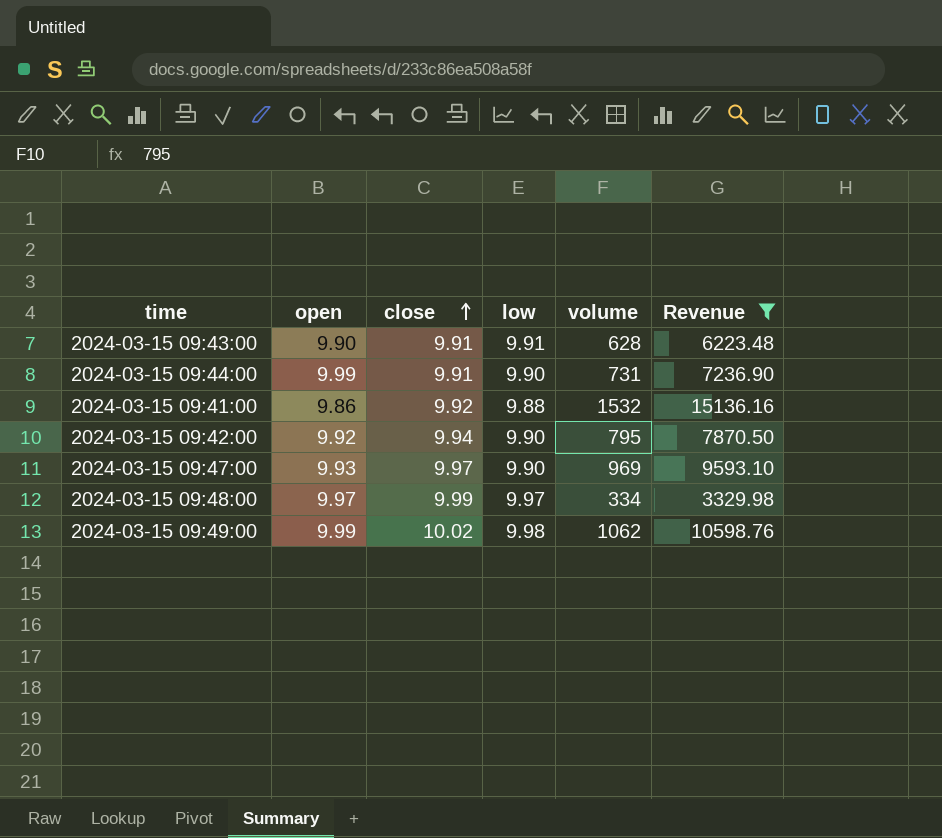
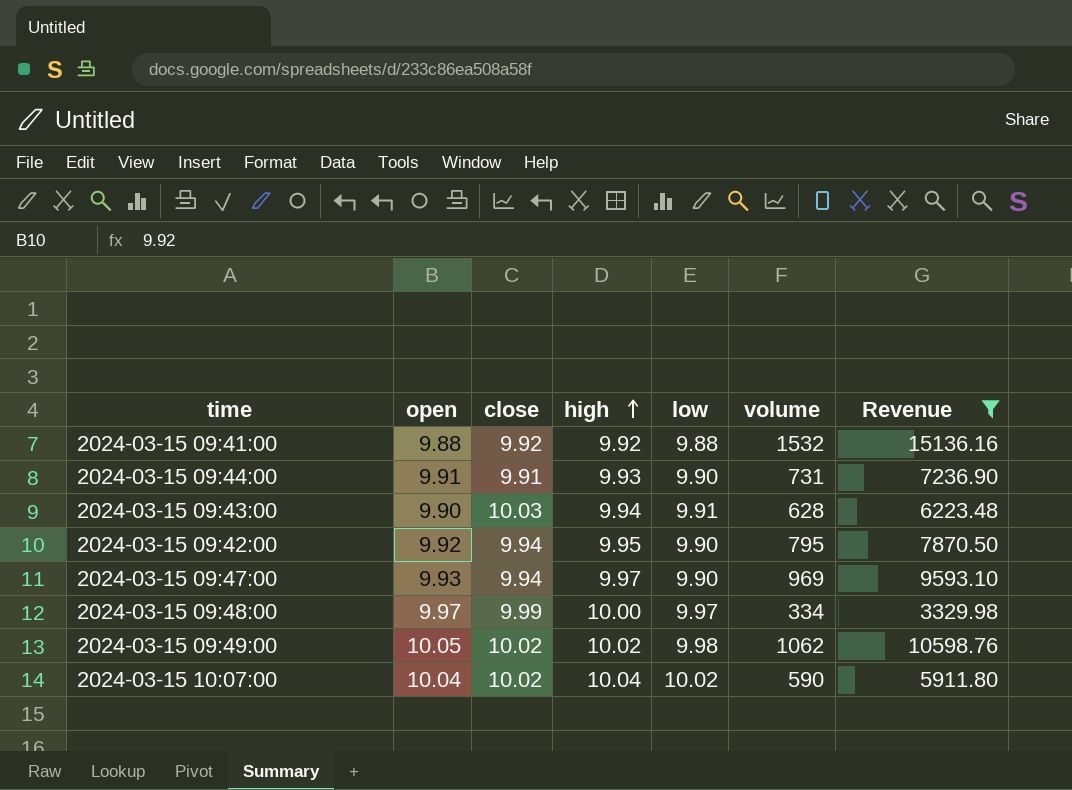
row order: close ascending -> high ascending
column high | position: none -> 4
2024-03-15 09:41:00 | open: 9.86 -> 9.88
2024-03-15 09:44:00 | open: 9.99 -> 9.91
2024-03-15 09:43:00 | close: 9.91 -> 10.03
2024-03-15 09:47:00 | close: 9.97 -> 9.94
2024-03-15 09:49:00 | open: 9.99 -> 10.05
row 2024-03-15 10:07:00: none -> 10.04 | 10.02 | 10.04 | 10.02 | 590 | 5911.80

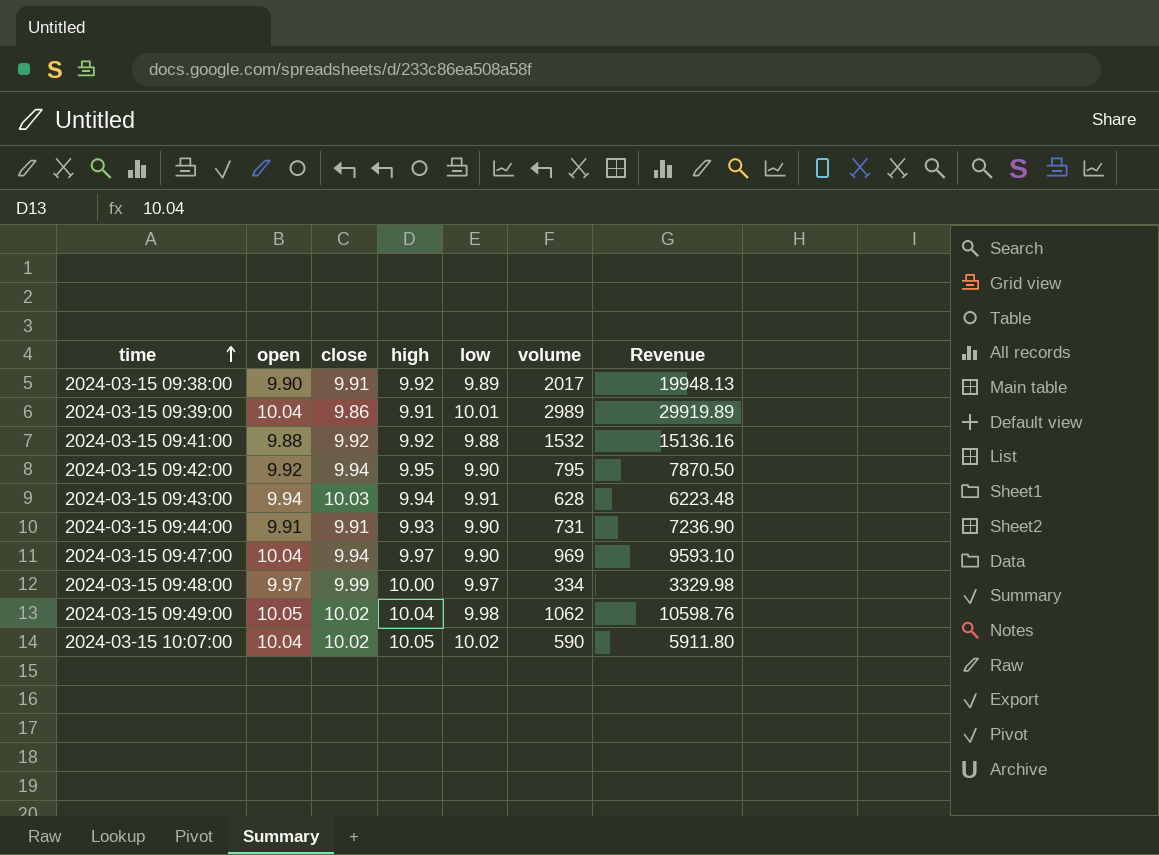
filter: Revenue <= 15136.16 -> none
row order: high ascending -> time ascending
2024-03-15 09:43:00 | open: 9.90 -> 9.94
2024-03-15 09:47:00 | open: 9.93 -> 10.04
2024-03-15 09:49:00 | high: 10.02 -> 10.04
2024-03-15 10:07:00 | high: 10.04 -> 10.05

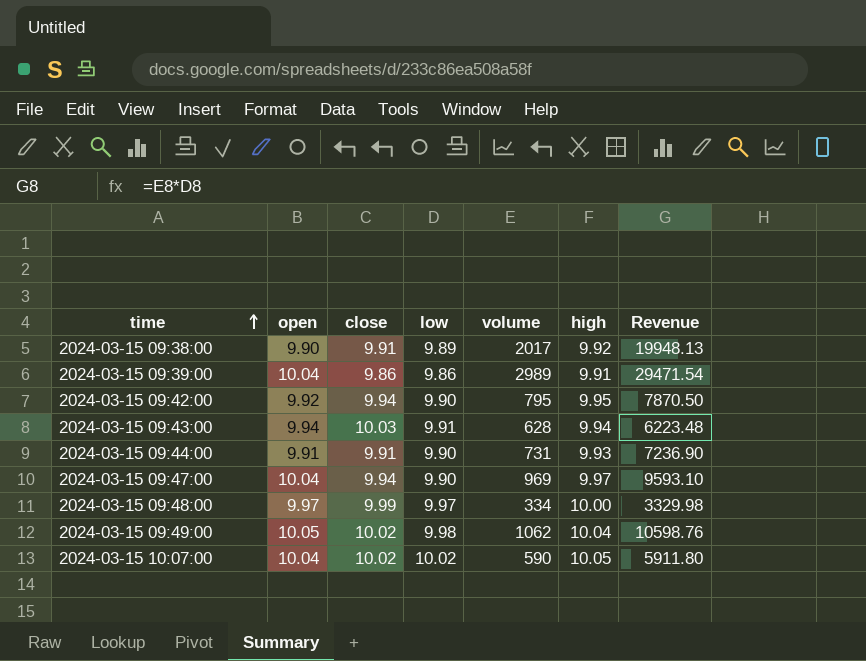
column high | position: 4 -> 6
row 2024-03-15 09:41:00: 9.88 | 9.92 | 9.92 | 9.88 | 1532 | 15136.16 -> none
2024-03-15 09:39:00 | low: 10.01 -> 9.86
2024-03-15 09:39:00 | Revenue: 29919.89 -> 29471.54

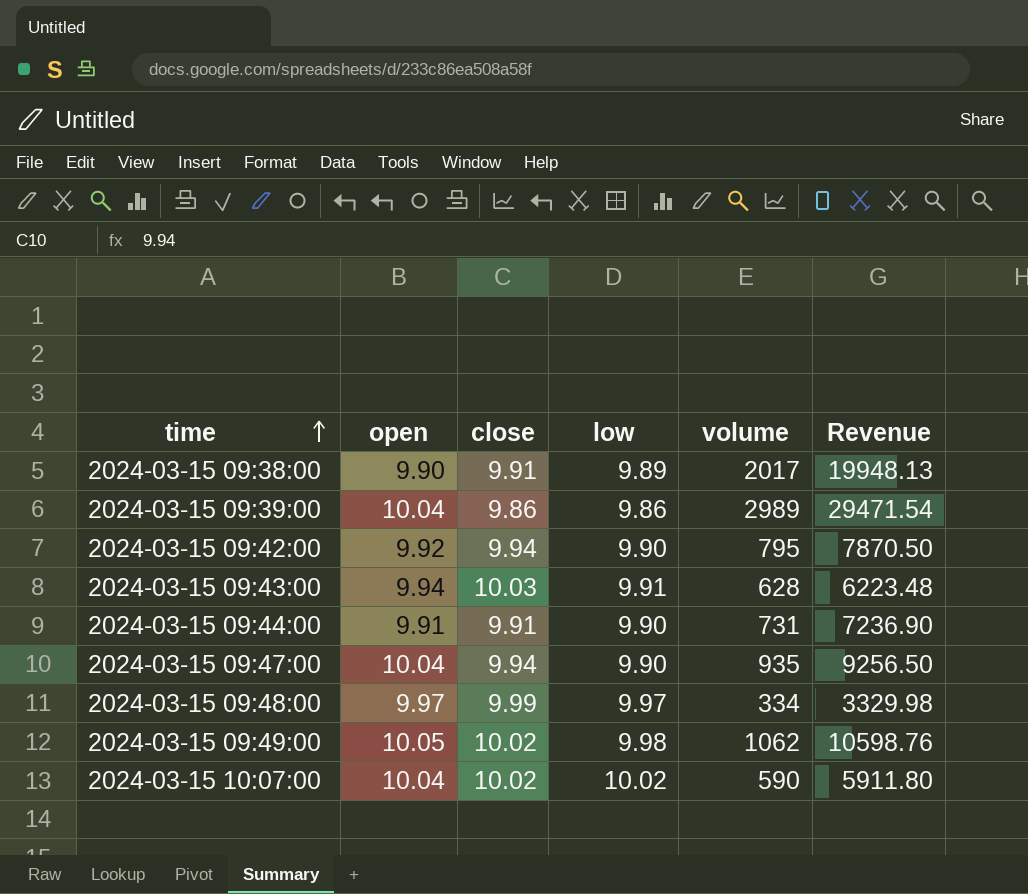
column high | position: 6 -> none
2024-03-15 09:47:00 | volume: 969 -> 935
2024-03-15 09:47:00 | Revenue: 9593.10 -> 9256.50

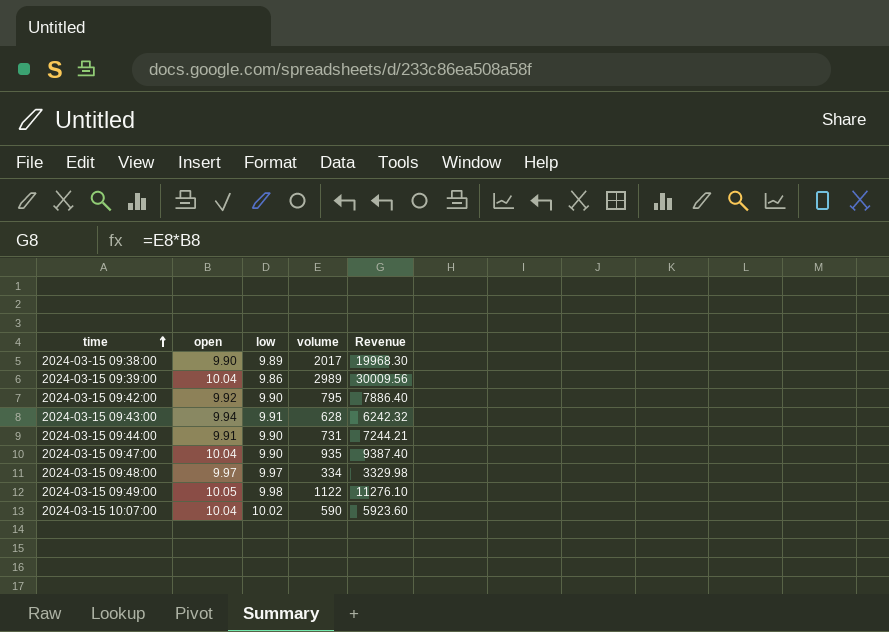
column close | position: 3 -> none
column Revenue | formula: [low] * [volume] -> [open] * [volume]
2024-03-15 09:49:00 | volume: 1062 -> 1122

